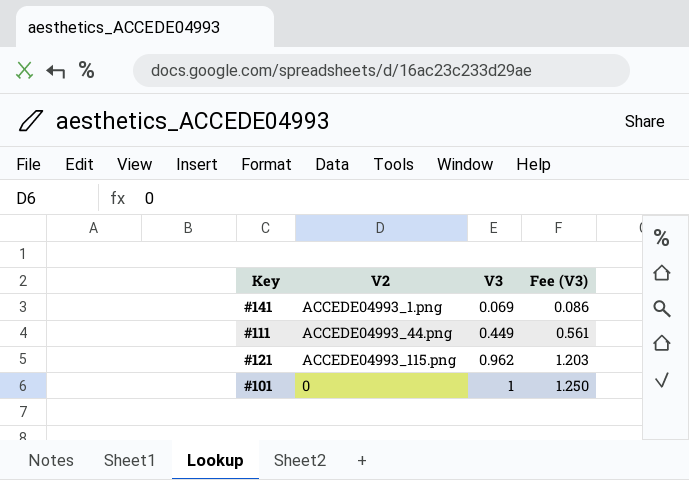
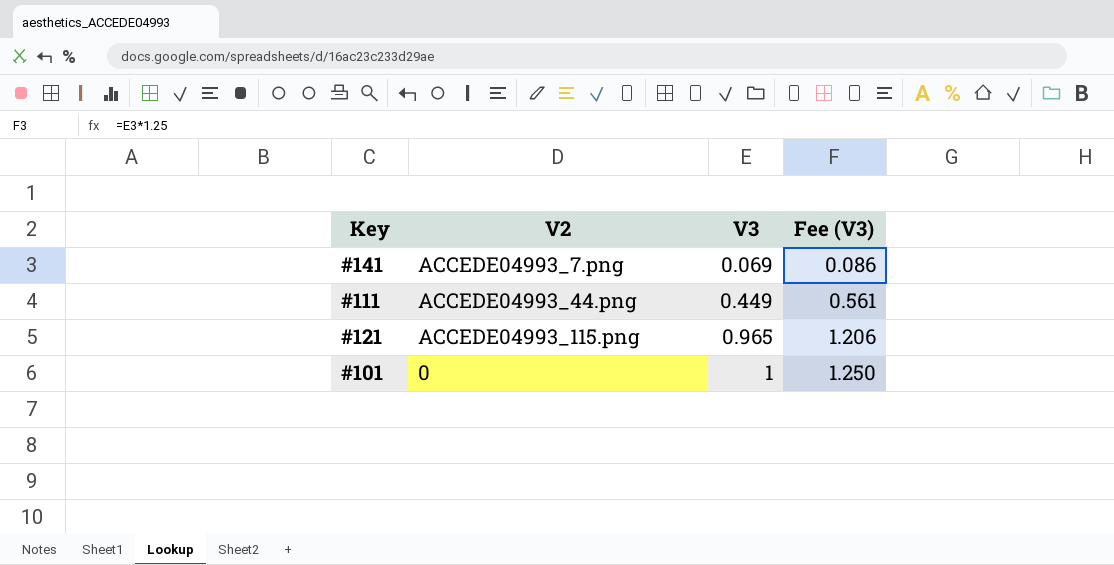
#141 | V2: ACCEDE04993_1.png -> ACCEDE04993_7.png
#121 | V3: 0.962 -> 0.965
#121 | Fee (V3): 1.203 -> 1.206

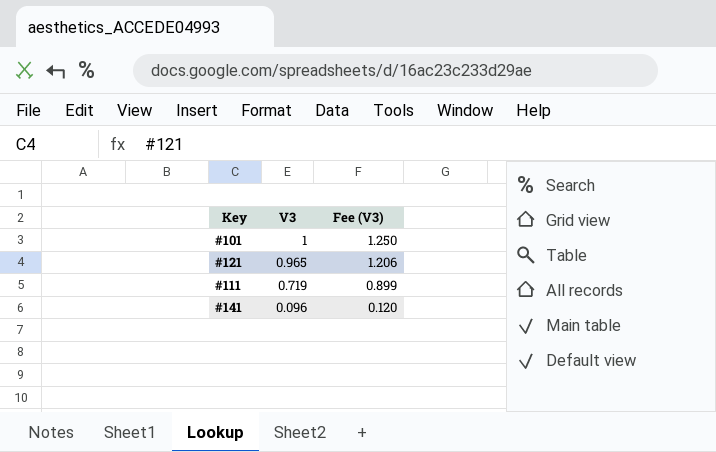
row order: V3 ascending -> V3 descending
column V2 | position: 2 -> none
#111 | V3: 0.449 -> 0.719
#111 | Fee (V3): 0.561 -> 0.899
#141 | V3: 0.069 -> 0.096
#141 | Fee (V3): 0.086 -> 0.120

